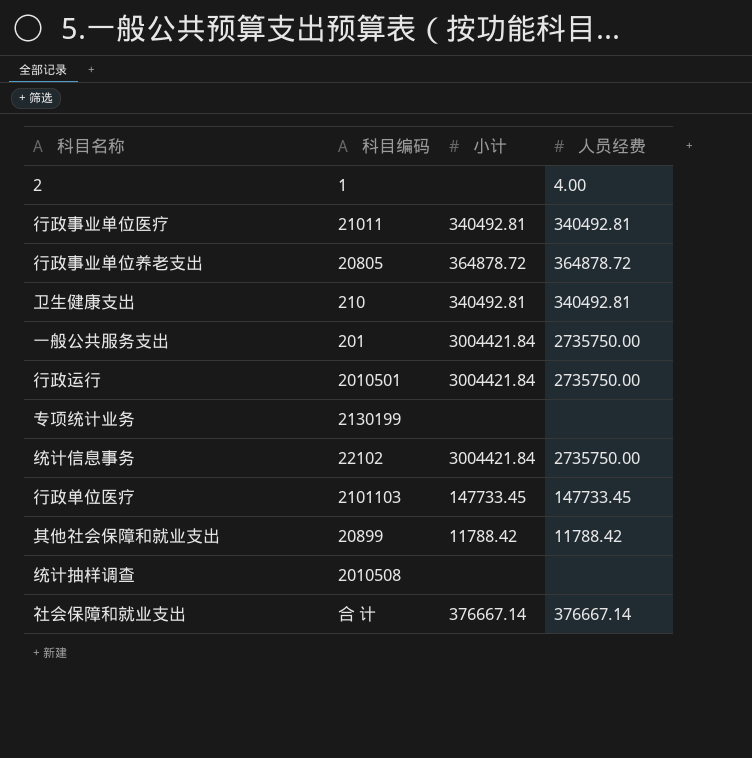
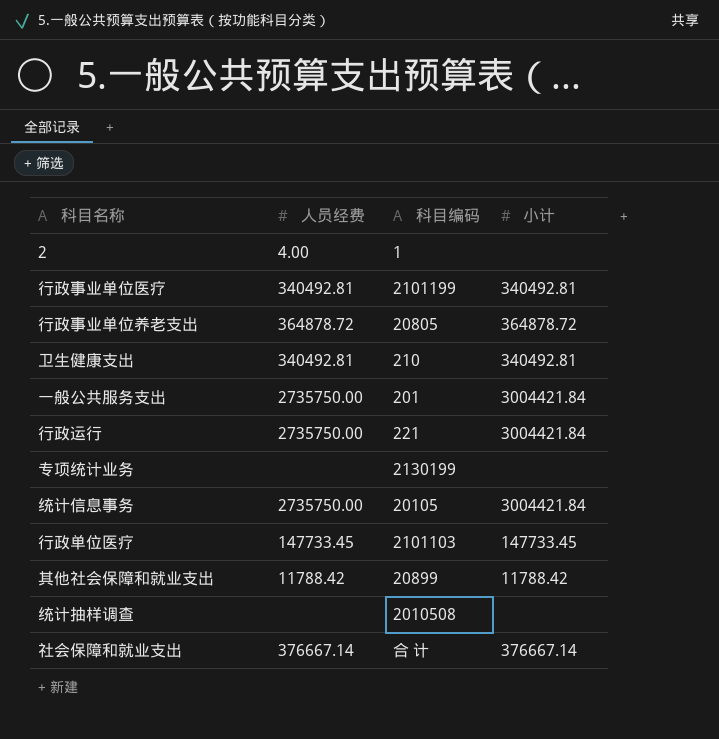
column 人员经费 | position: 4 -> 2
行政事业单位医疗 | 科目编码: 21011 -> 2101199
行政运行 | 科目编码: 2010501 -> 221
统计信息事务 | 科目编码: 22102 -> 20105

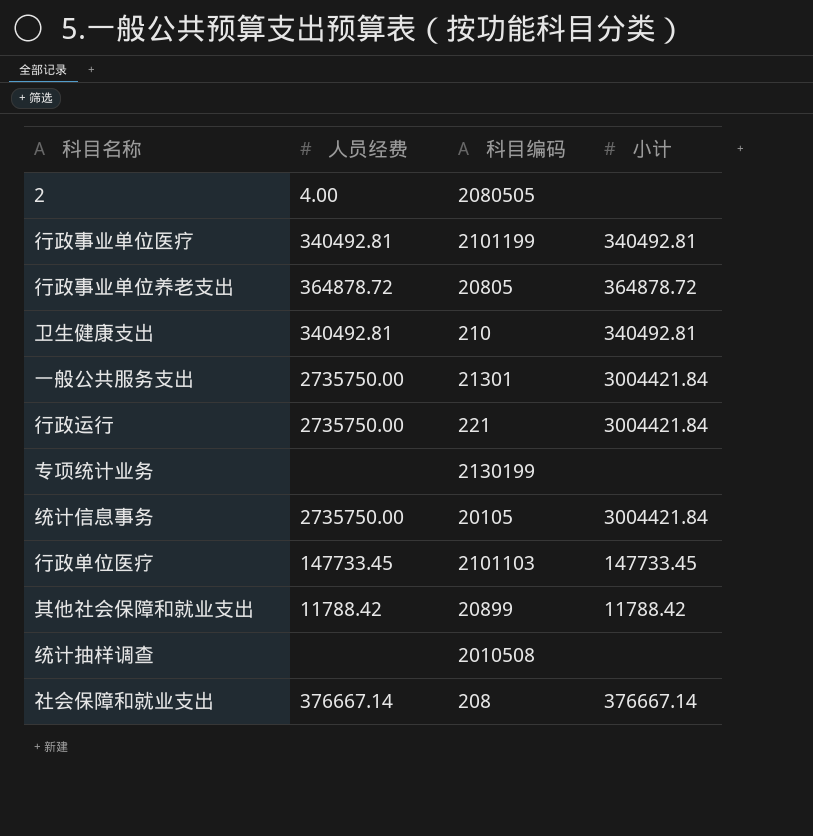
2 | 科目编码: 1 -> 2080505
一般公共服务支出 | 科目编码: 201 -> 21301
社会保障和就业支出 | 科目编码: 合 计 -> 208

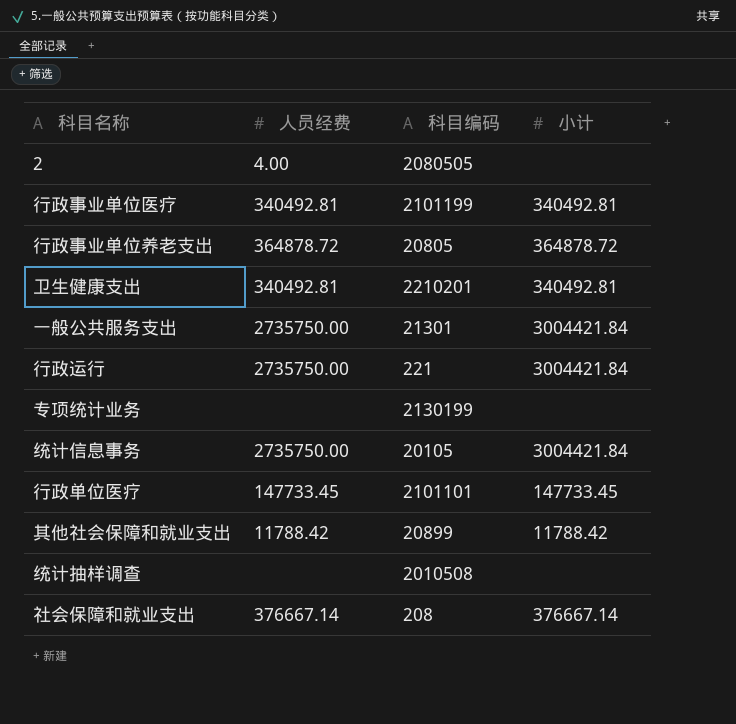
卫生健康支出 | 科目编码: 210 -> 2210201
行政单位医疗 | 科目编码: 2101103 -> 2101101

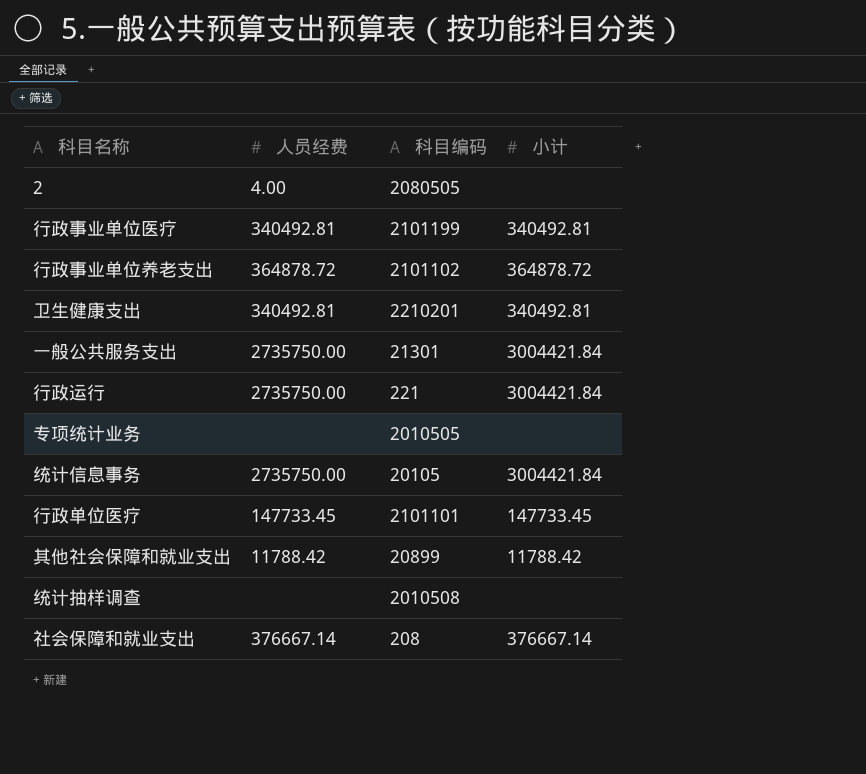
行政事业单位养老支出 | 科目编码: 20805 -> 2101102
专项统计业务 | 科目编码: 2130199 -> 2010505

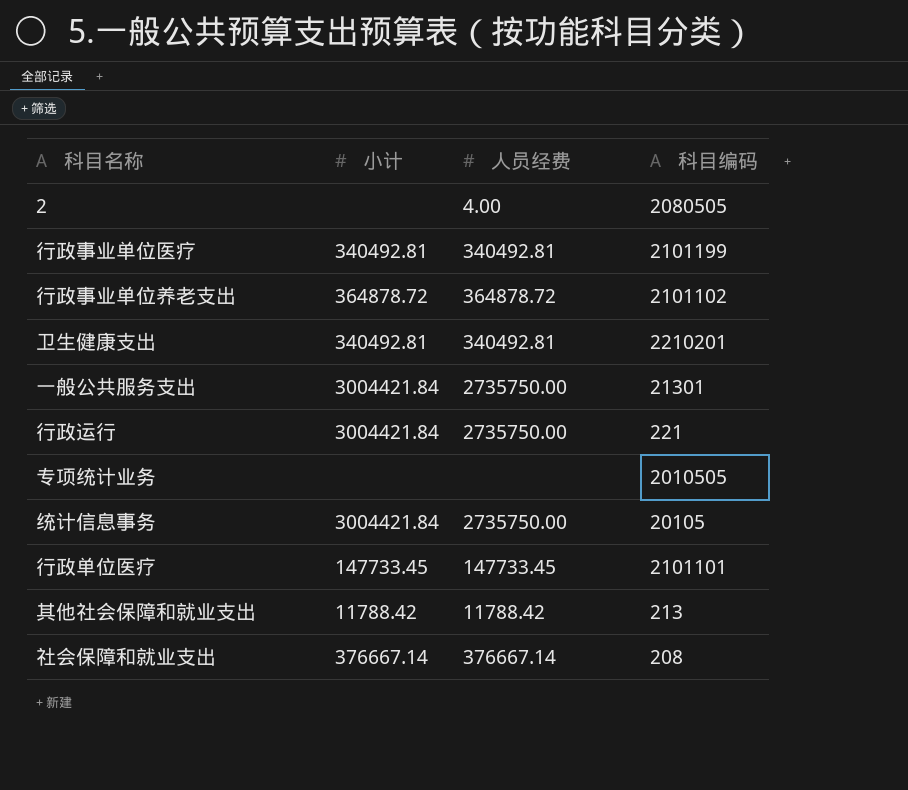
column 小计 | position: 4 -> 2
row 统计抽样调查: none | 2010508 | none -> none
其他社会保障和就业支出 | 科目编码: 20899 -> 213

